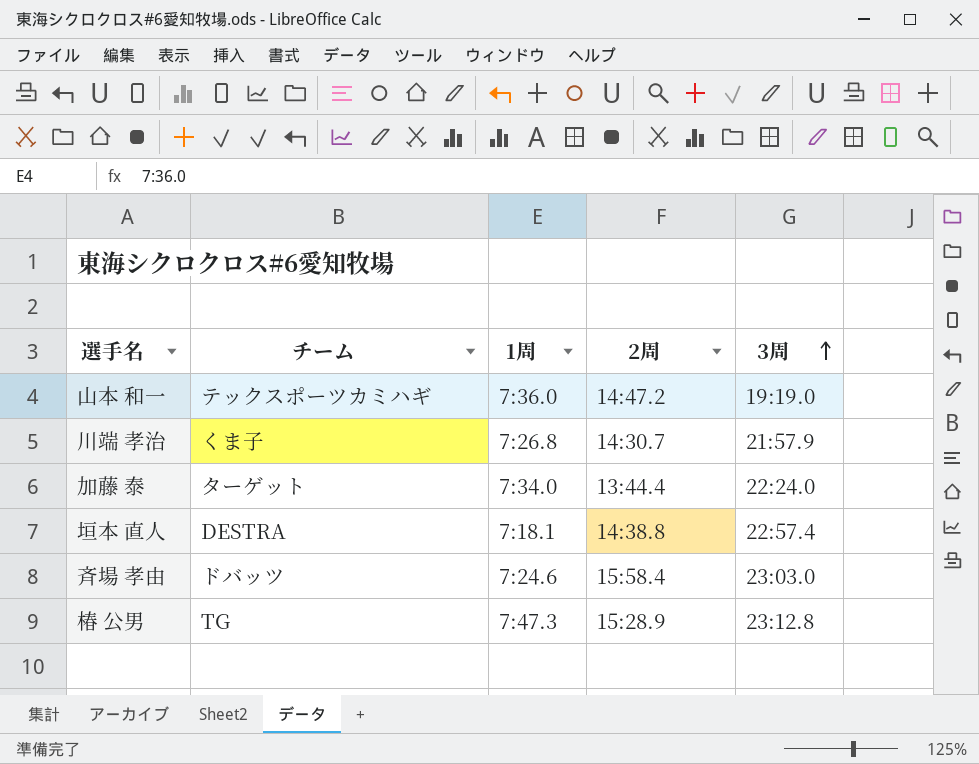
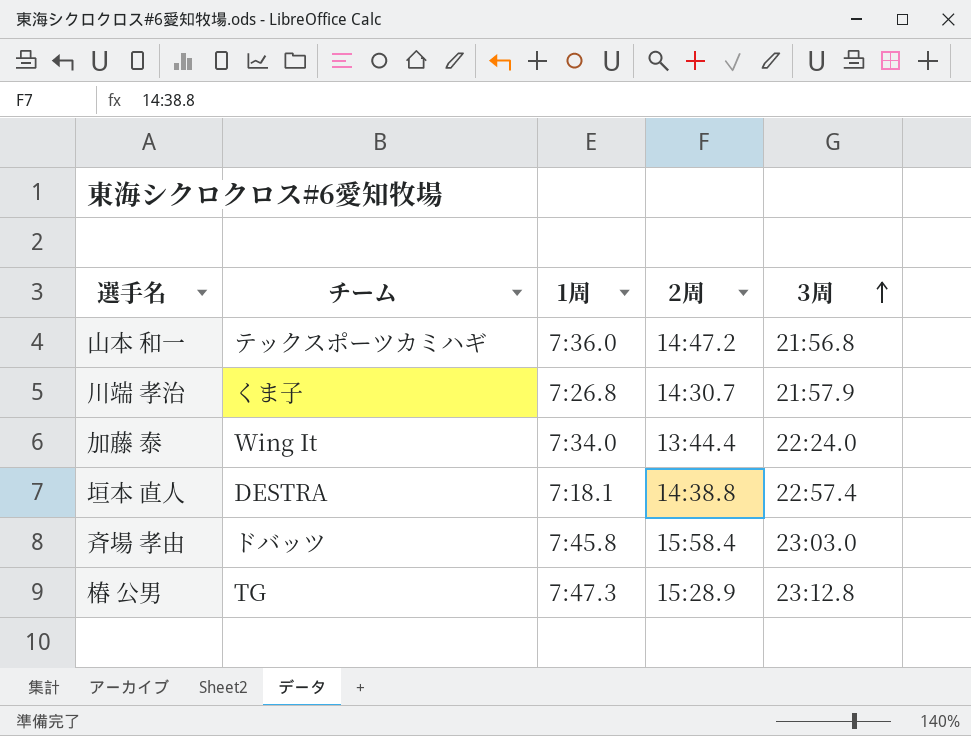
山本 和一 | 3周: 19:19.0 -> 21:56.8
加藤 泰 | チーム: ターゲット -> Wing It
斉場 孝由 | 1周: 7:24.6 -> 7:45.8

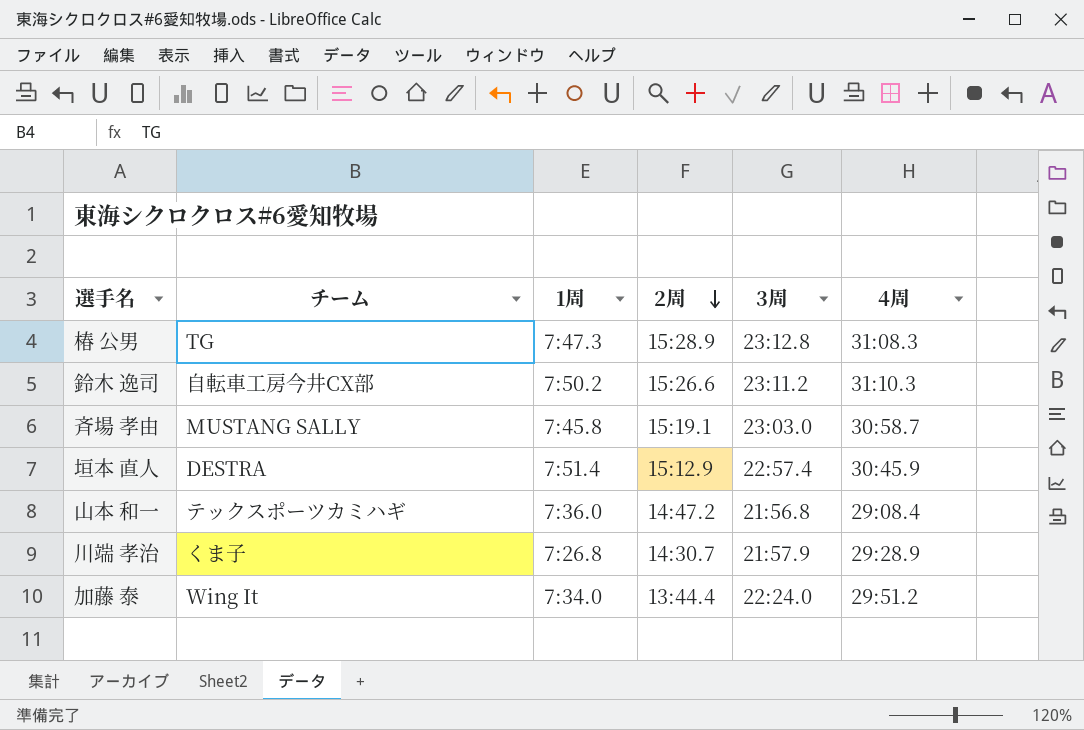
row order: 3周 ascending -> 2周 descending
column 4周 | position: none -> 6
row 鈴木 逸司: none -> 自転車工房今井CX部 | 7:50.2 | 15:26.6 | 23:11.2 | 31:10.3
斉場 孝由 | チーム: ドバッツ -> MUSTANG SALLY
斉場 孝由 | 2周: 15:58.4 -> 15:19.1
垣本 直人 | 1周: 7:18.1 -> 7:51.4
垣本 直人 | 2周: 14:38.8 -> 15:12.9

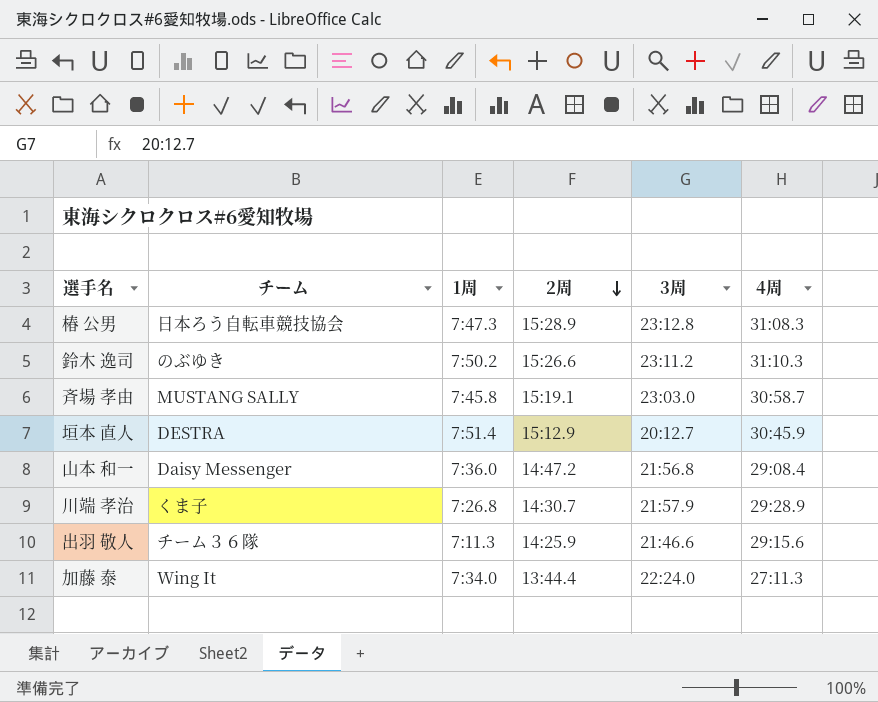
椿 公男 | チーム: TG -> 日本ろう自転車競技協会
鈴木 逸司 | チーム: 自転車工房今井CX部 -> のぶゆき
垣本 直人 | 3周: 22:57.4 -> 20:12.7
山本 和一 | チーム: テックスポーツカミハギ -> Daisy Messenger
row 出羽 敬人: none -> チーム３６隊 | 7:11.3 | 14:25.9 | 21:46.6 | 29:15.6
加藤 泰 | 4周: 29:51.2 -> 27:11.3

